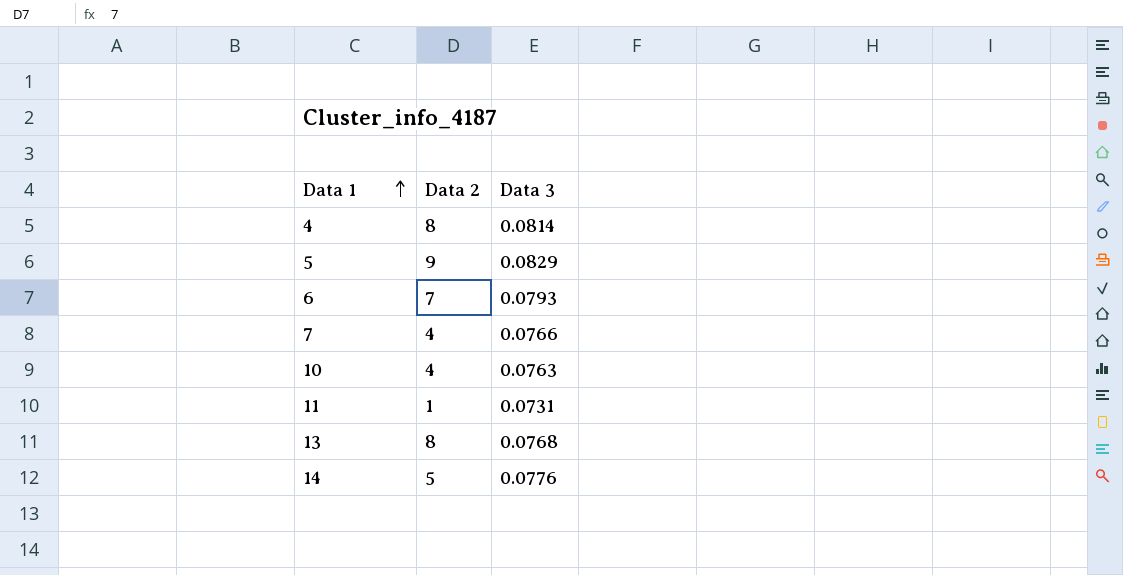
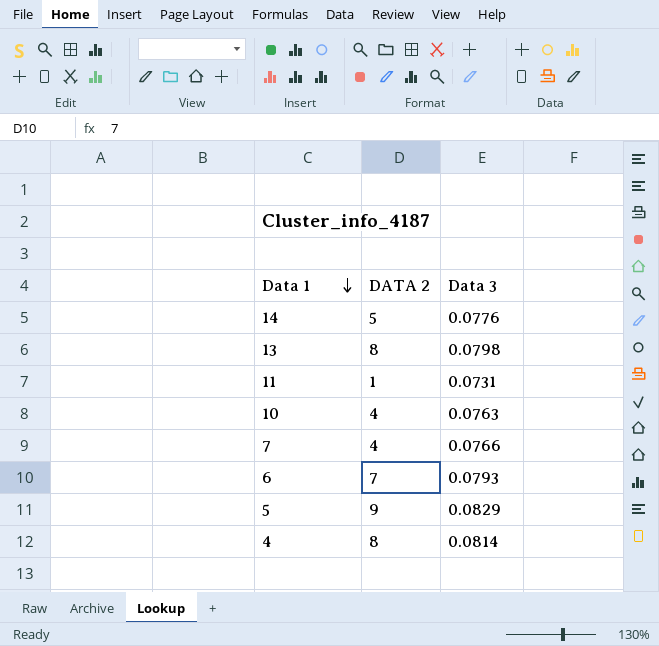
row order: Data 1 ascending -> Data 1 descending
column name: Data 2 -> DATA 2
13 | Data 3: 0.0768 -> 0.0798

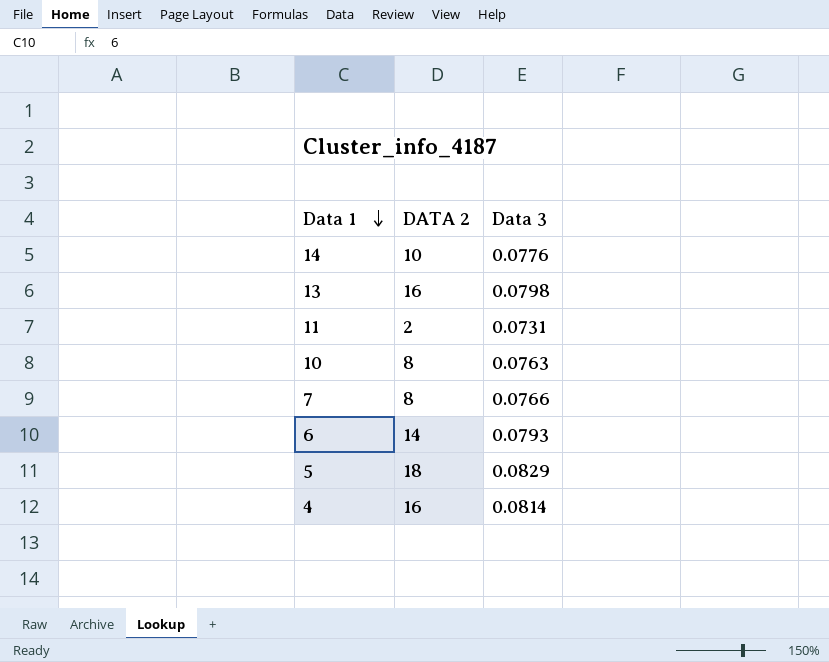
14 | DATA 2: 5 -> 10
13 | DATA 2: 8 -> 16
11 | DATA 2: 1 -> 2
10 | DATA 2: 4 -> 8
7 | DATA 2: 4 -> 8
6 | DATA 2: 7 -> 14
5 | DATA 2: 9 -> 18
4 | DATA 2: 8 -> 16

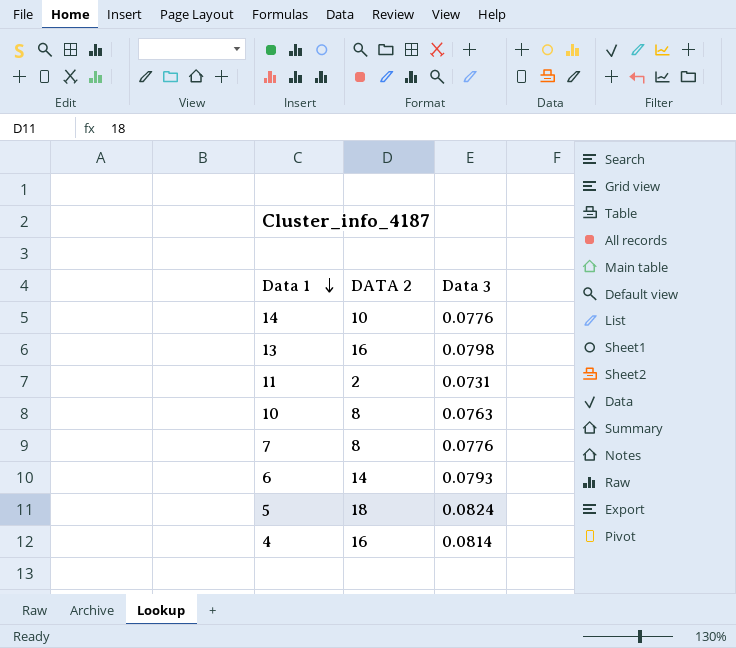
7 | Data 3: 0.0766 -> 0.0776
5 | Data 3: 0.0829 -> 0.0824

